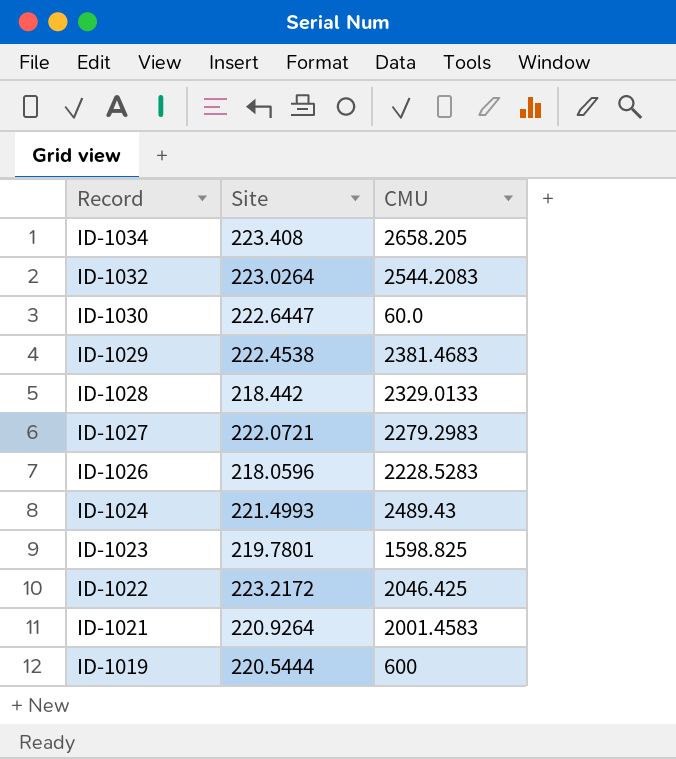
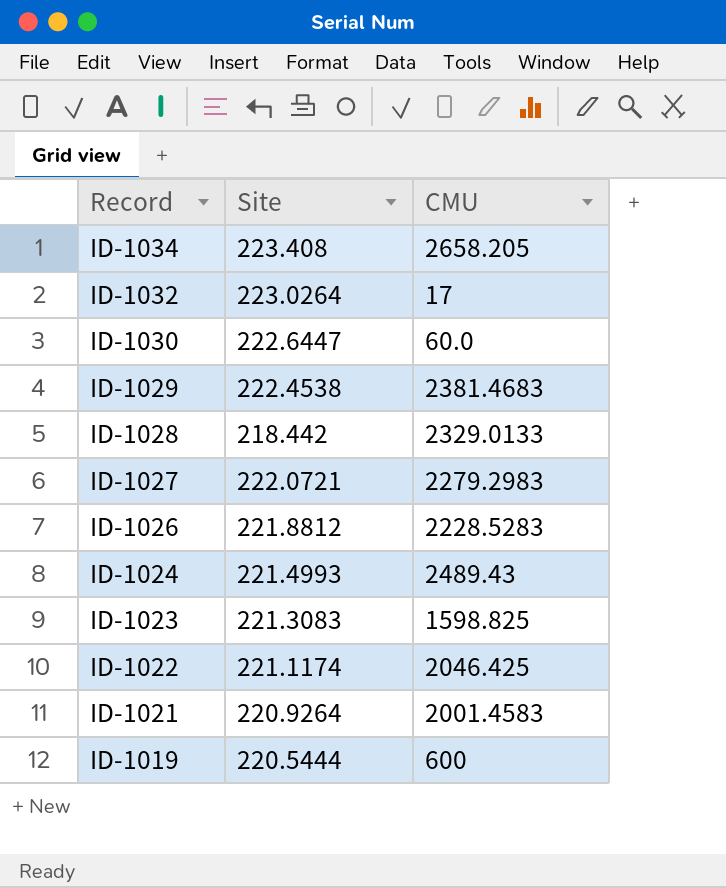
ID-1032 | CMU: 2544.2083 -> 17
ID-1026 | Site: 218.0596 -> 221.8812
ID-1023 | Site: 219.7801 -> 221.3083
ID-1022 | Site: 223.2172 -> 221.1174

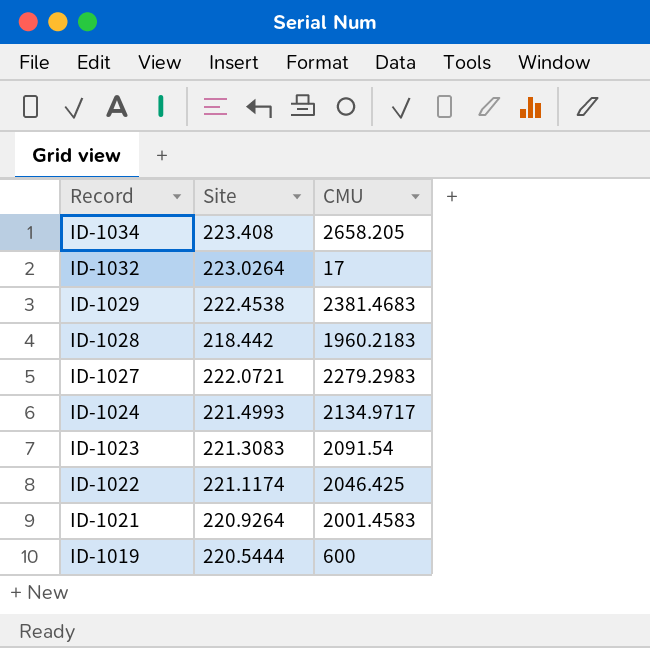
row ID-1030: 222.6447 | 60.0 -> none
row ID-1026: 221.8812 | 2228.5283 -> none
ID-1028 | CMU: 2329.0133 -> 1960.2183
ID-1024 | CMU: 2489.43 -> 2134.9717
ID-1023 | CMU: 1598.825 -> 2091.54

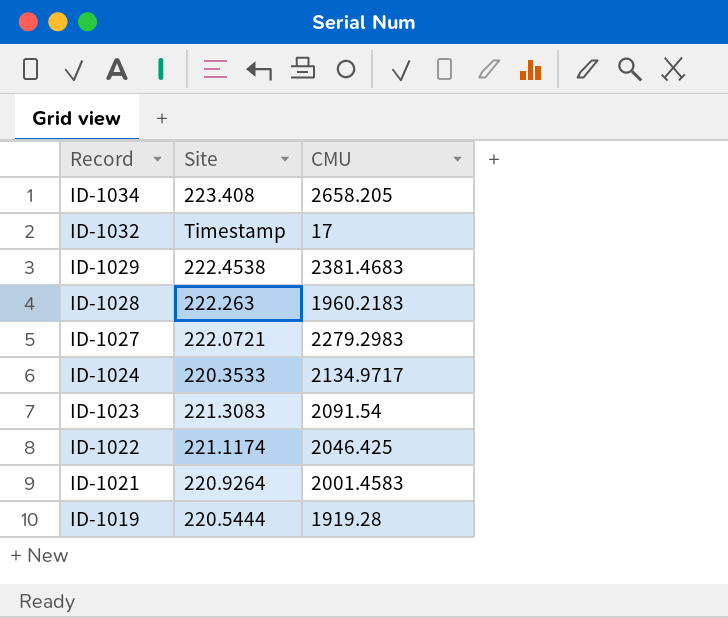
ID-1032 | Site: 223.0264 -> Timestamp
ID-1028 | Site: 218.442 -> 222.263
ID-1024 | Site: 221.4993 -> 220.3533
ID-1019 | CMU: 600 -> 1919.28

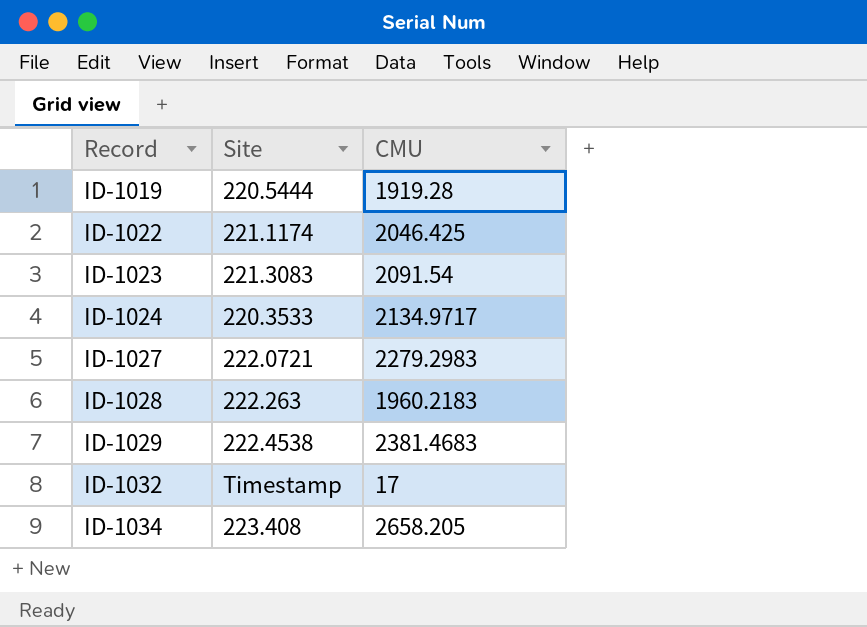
row order: Record descending -> Record ascending
row ID-1021: 220.9264 | 2001.4583 -> none

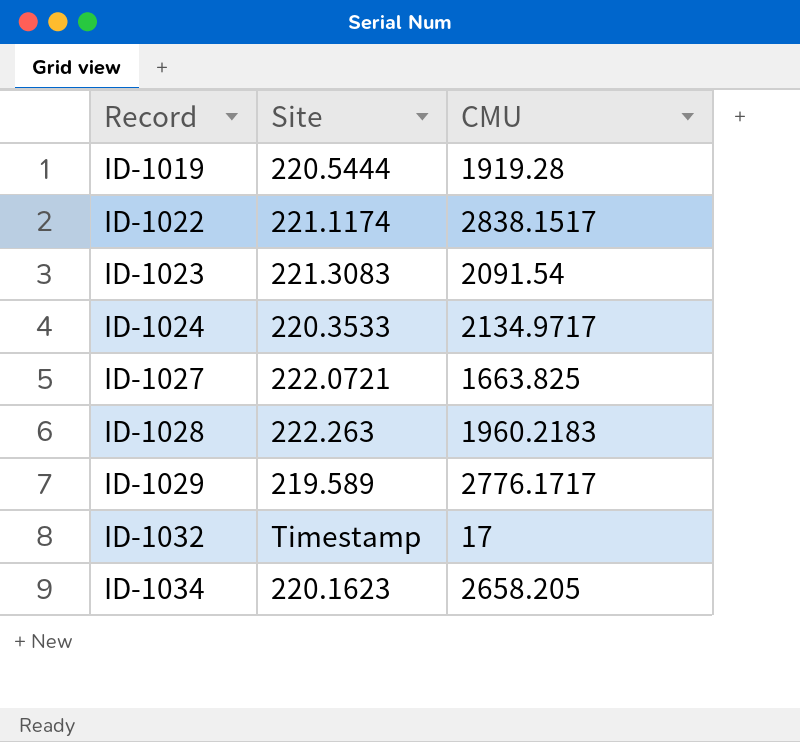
ID-1022 | CMU: 2046.425 -> 2838.1517
ID-1027 | CMU: 2279.2983 -> 1663.825
ID-1029 | Site: 222.4538 -> 219.589
ID-1029 | CMU: 2381.4683 -> 2776.1717
ID-1034 | Site: 223.408 -> 220.1623

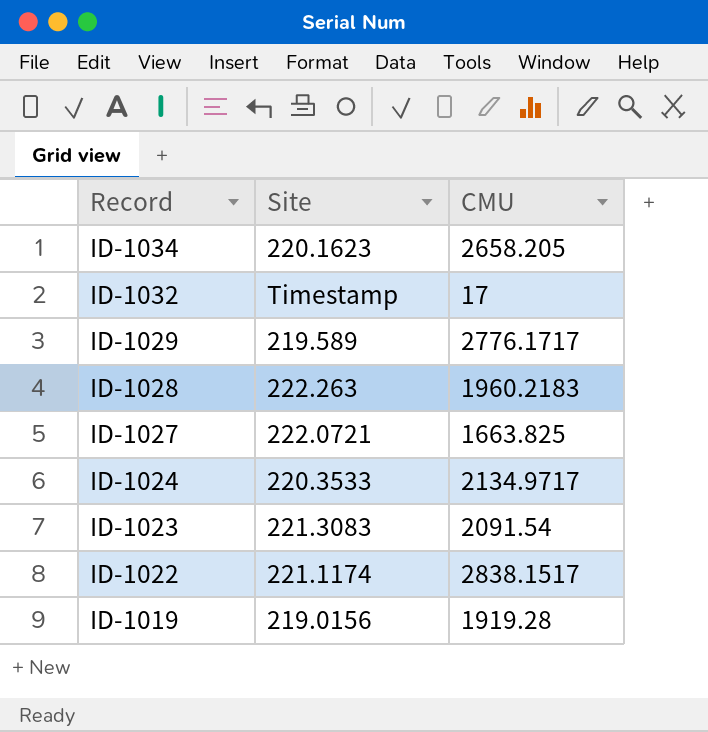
row order: Record ascending -> Record descending
ID-1019 | Site: 220.5444 -> 219.0156

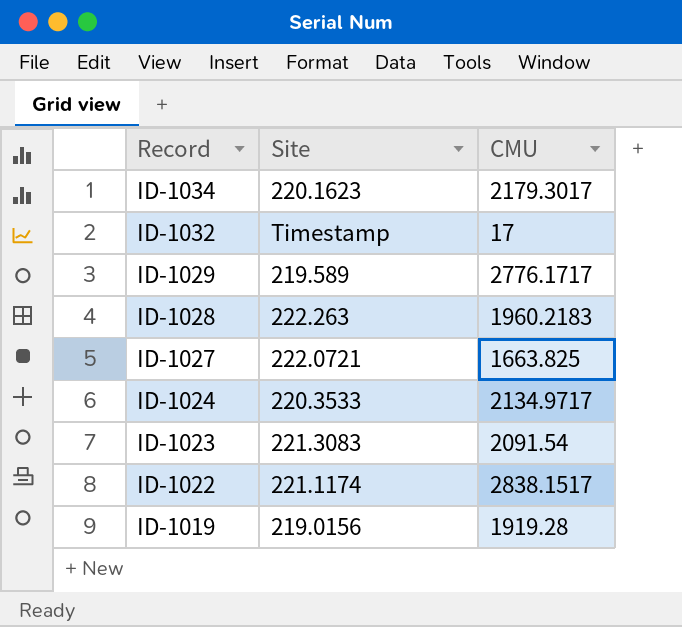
ID-1034 | CMU: 2658.205 -> 2179.3017

